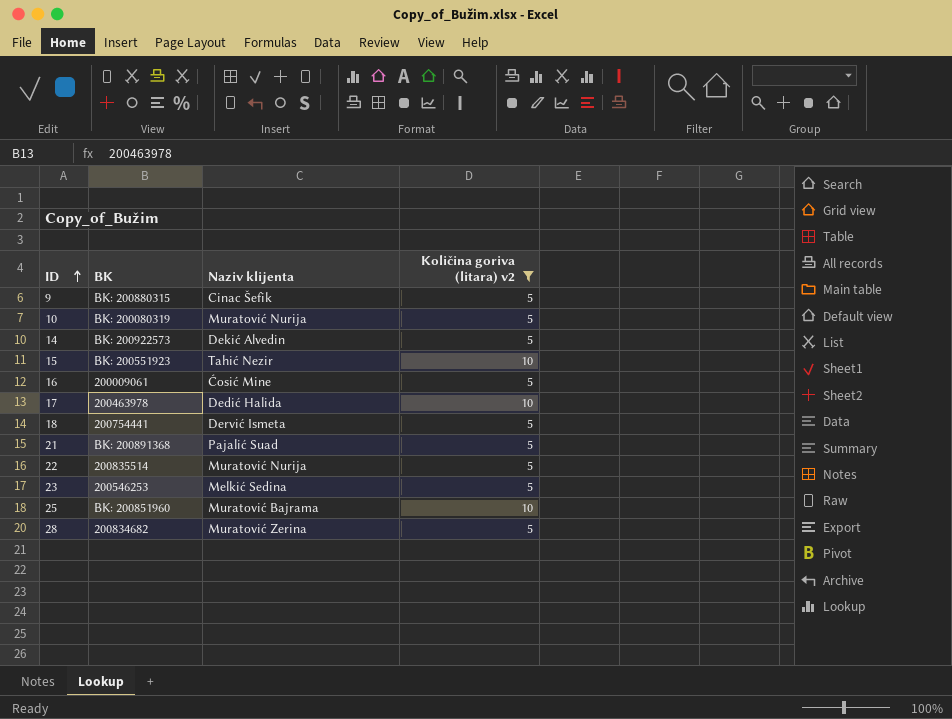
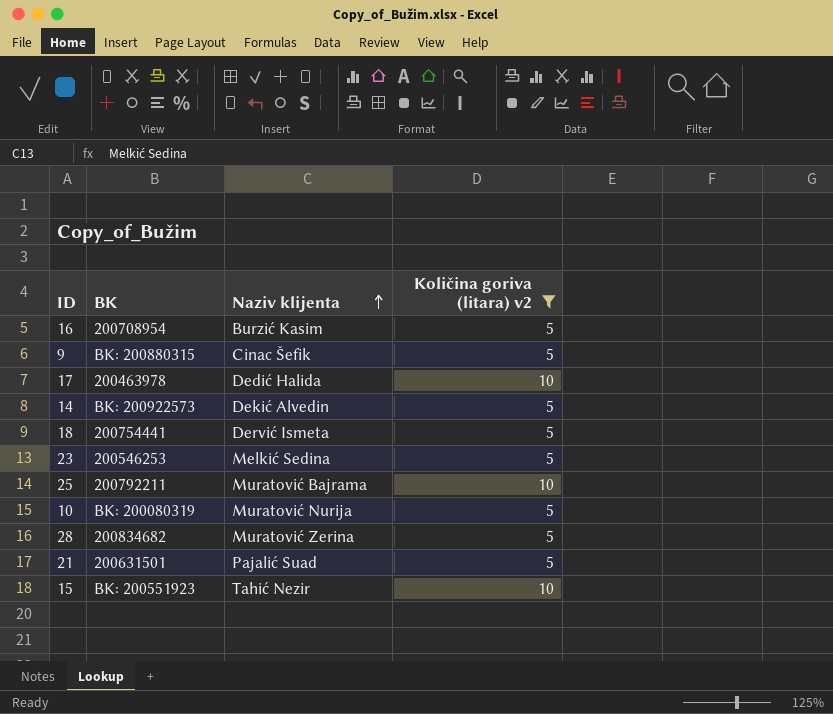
row order: ID ascending -> Naziv klijenta ascending
row 22: 200835514 | Muratović Nurija | 5 -> none
16 | BK: 200009061 -> 200708954
16 | Naziv klijenta: Ćosić Mine -> Burzić Kasim
25 | BK: BK: 200851960 -> 200792211
21 | BK: BK: 200891368 -> 200631501

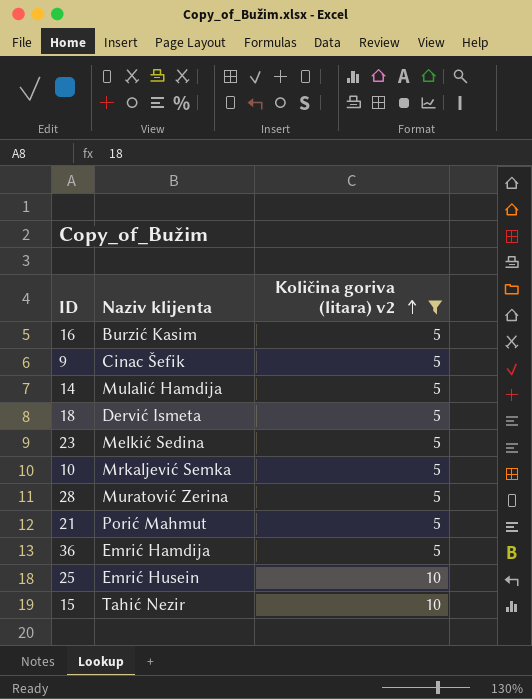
row order: Naziv klijenta ascending -> Količina goriva (litara) v2 ascending
column BK | position: 2 -> none
row 17: 200463978 | Dedić Halida | 10 -> none
14 | Naziv klijenta: Dekić Alvedin -> Mulalić Hamdija
10 | Naziv klijenta: Muratović Nurija -> Mrkaljević Semka
21 | Naziv klijenta: Pajalić Suad -> Porić Mahmut
row 36: none -> Emrić Hamdija | 5
25 | Naziv klijenta: Muratović Bajrama -> Emrić Husein

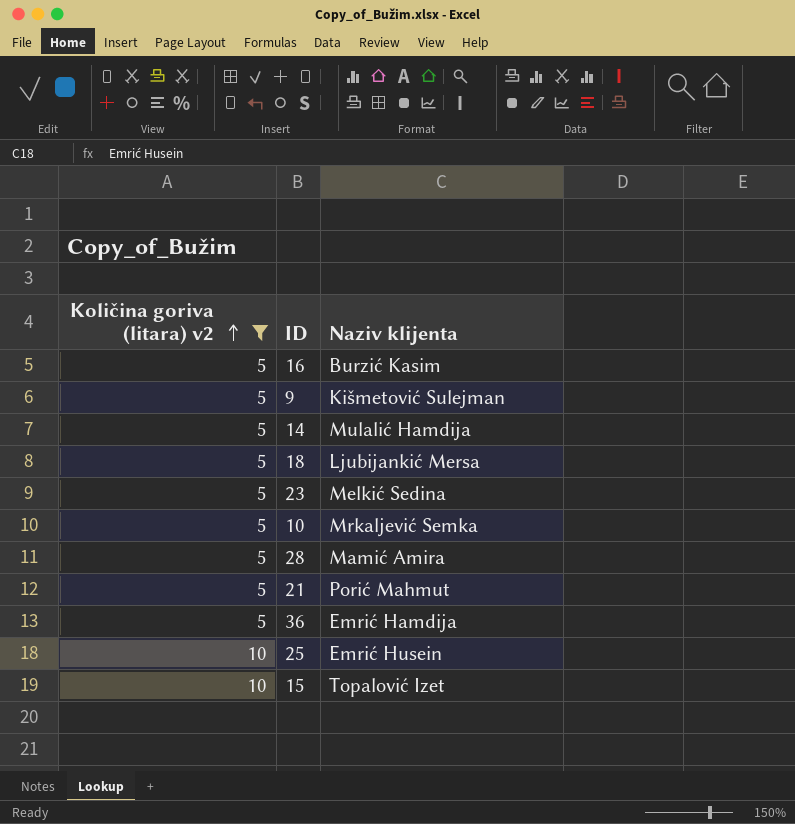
column Količina goriva (litara) v2 | position: 3 -> 1
9 | Naziv klijenta: Cinac Šefik -> Kišmetović Sulejman
18 | Naziv klijenta: Dervić Ismeta -> Ljubijankić Mersa
28 | Naziv klijenta: Muratović Zerina -> Mamić Amira
15 | Naziv klijenta: Tahić Nezir -> Topalović Izet

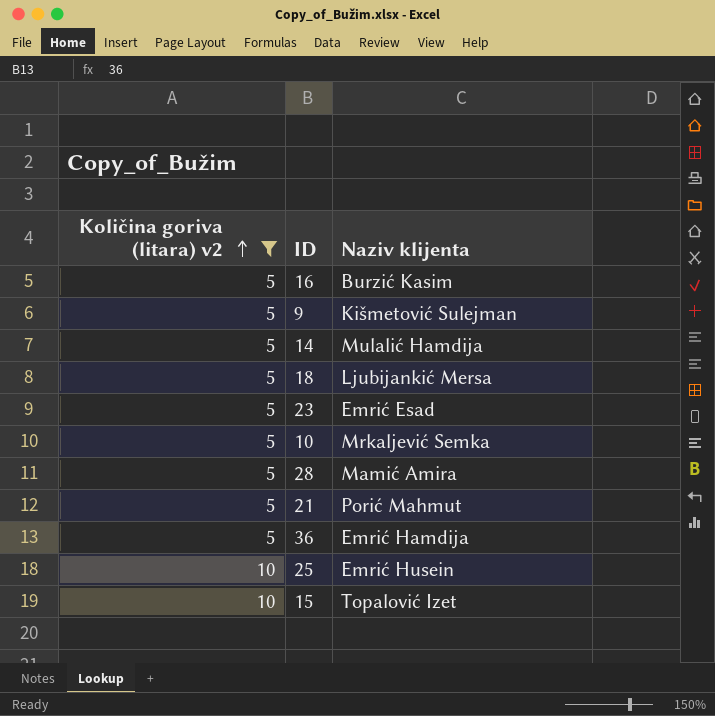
23 | Naziv klijenta: Melkić Sedina -> Emrić Esad

